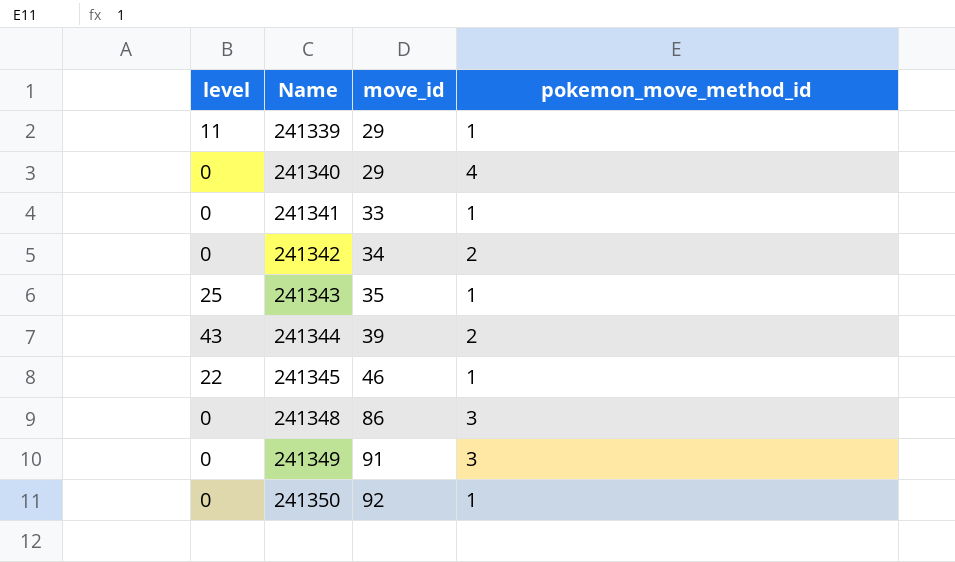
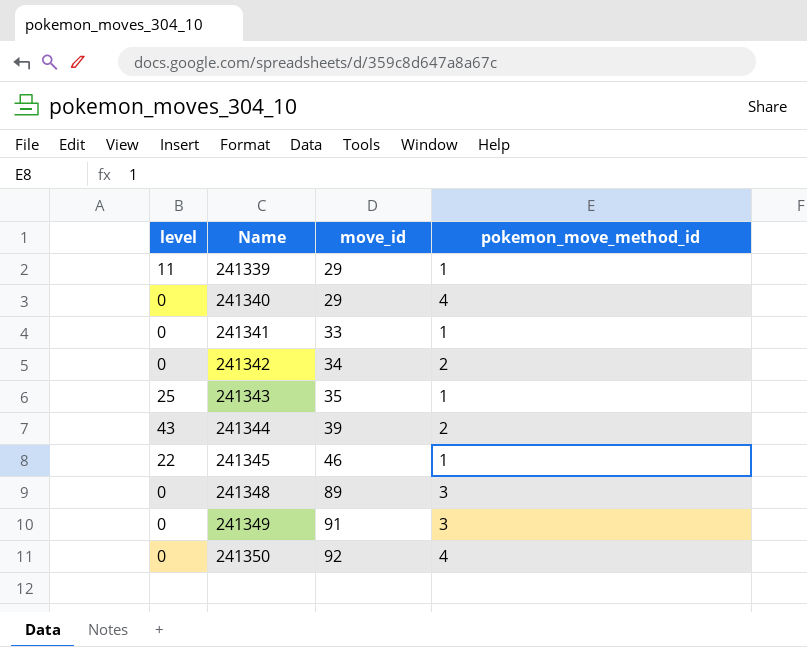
241348 | move_id: 86 -> 89
241350 | pokemon_move_method_id: 1 -> 4

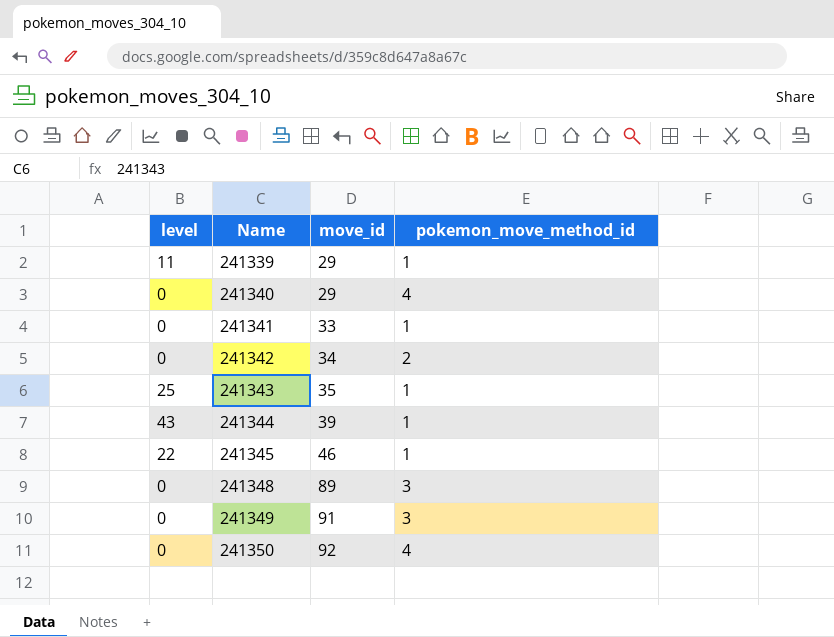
241344 | pokemon_move_method_id: 2 -> 1

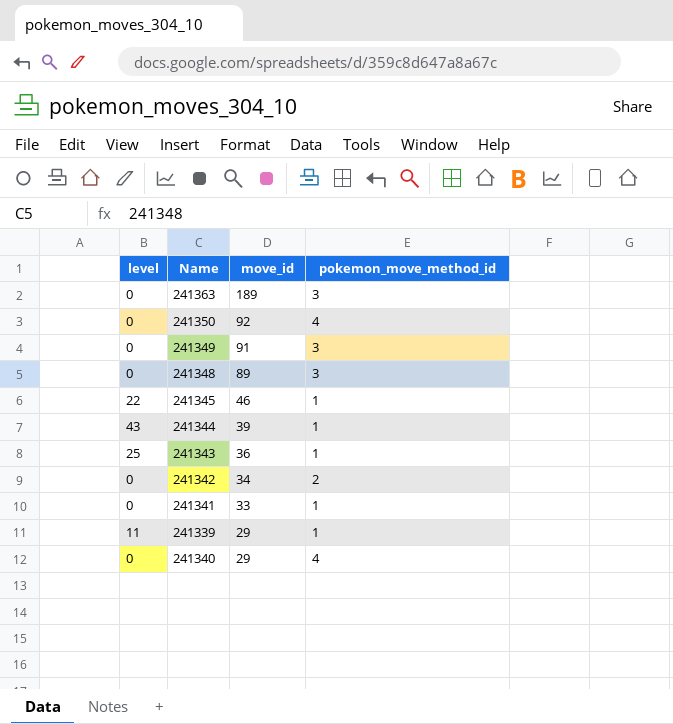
row order: Name ascending -> move_id descending
row 241363: none -> 0 | 189 | 3
241343 | move_id: 35 -> 36

